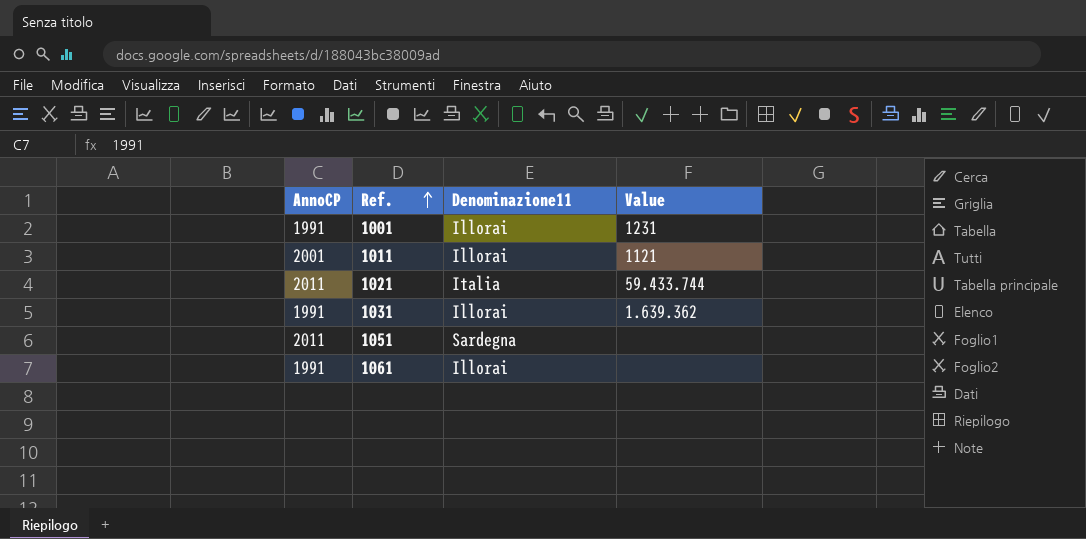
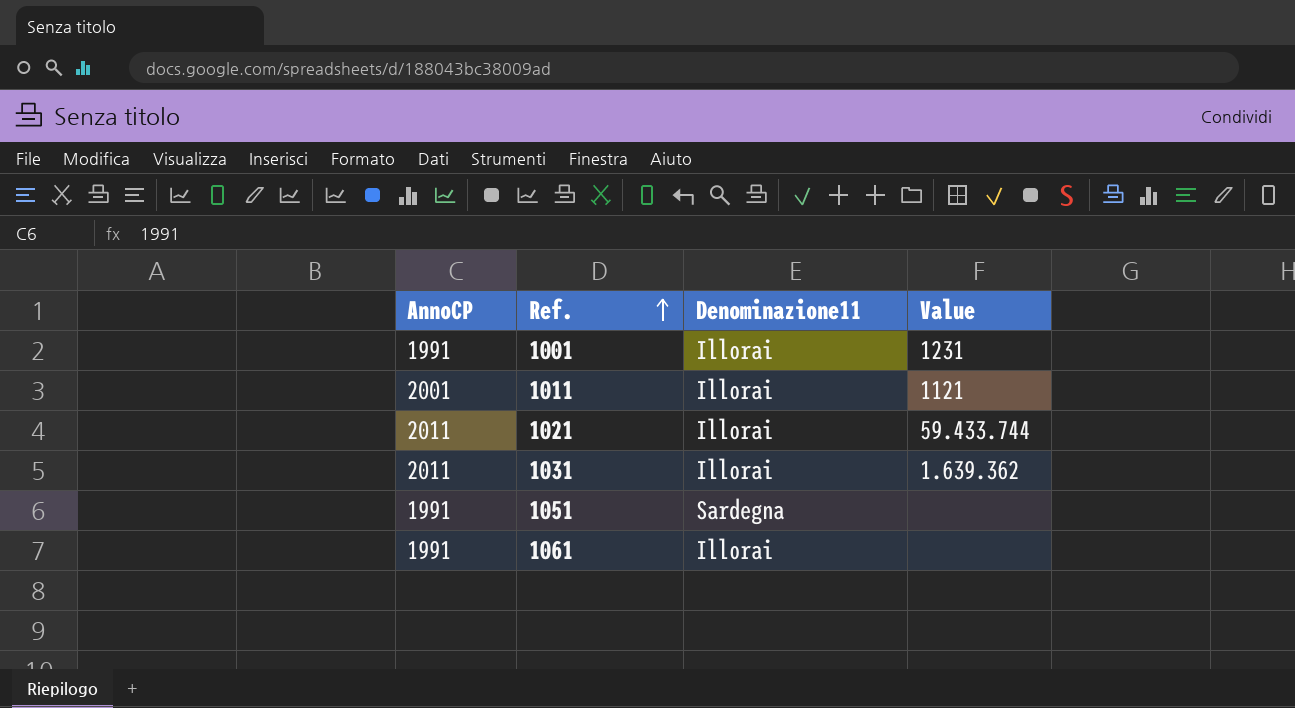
1021 | Denominazione11: Italia -> Illorai
1031 | AnnoCP: 1991 -> 2011
1051 | AnnoCP: 2011 -> 1991

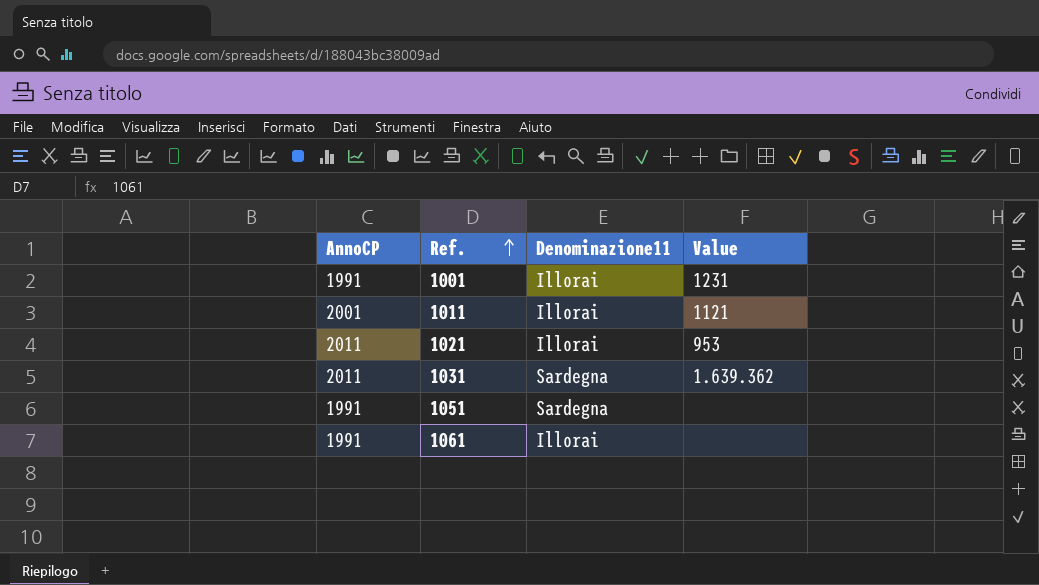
1021 | Value: 59.433.744 -> 953
1031 | Denominazione11: Illorai -> Sardegna

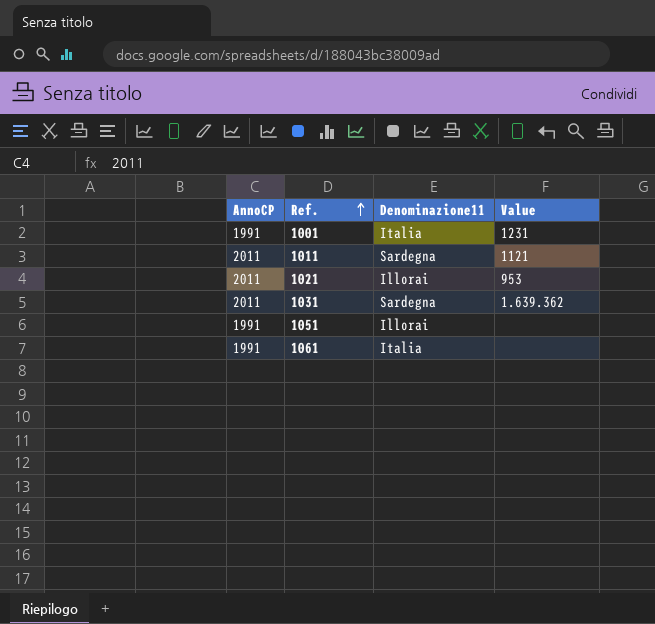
1001 | Denominazione11: Illorai -> Italia
1011 | AnnoCP: 2001 -> 2011
1011 | Denominazione11: Illorai -> Sardegna
1051 | Denominazione11: Sardegna -> Illorai
1061 | Denominazione11: Illorai -> Italia

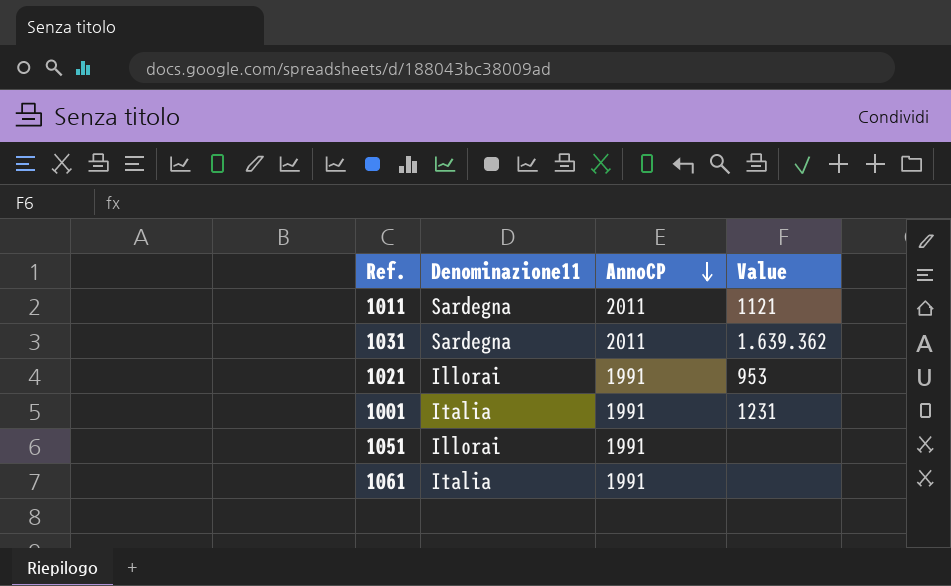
row order: Ref. ascending -> AnnoCP descending
column AnnoCP | position: 1 -> 3
1021 | AnnoCP: 2011 -> 1991

